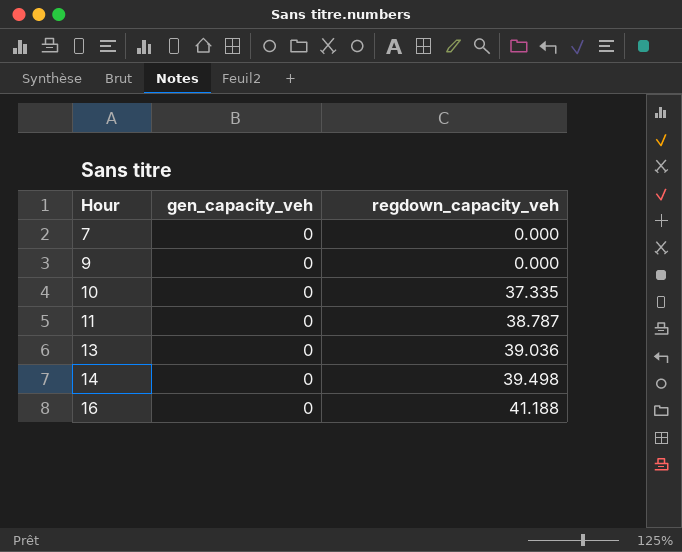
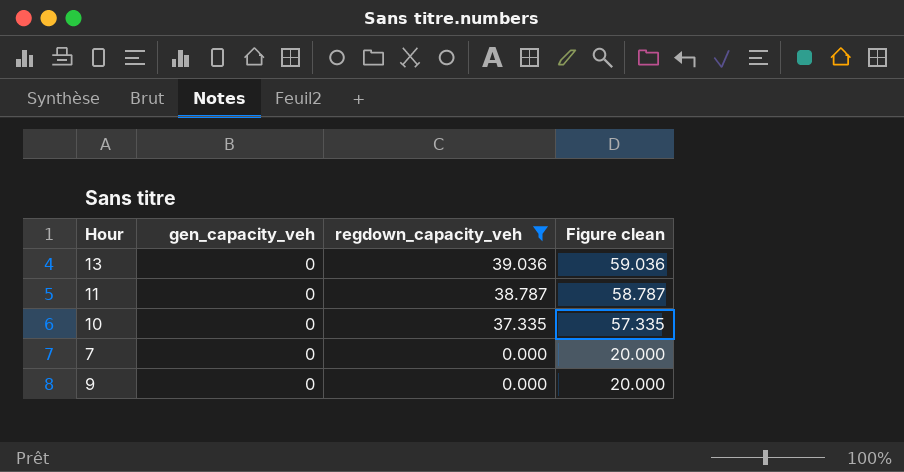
filter: none -> regdown_capacity_veh <= 39.036
row order: Hour ascending -> regdown_capacity_veh descending
column Figure clean | formula: none -> [regdown_capacity_veh] + 20

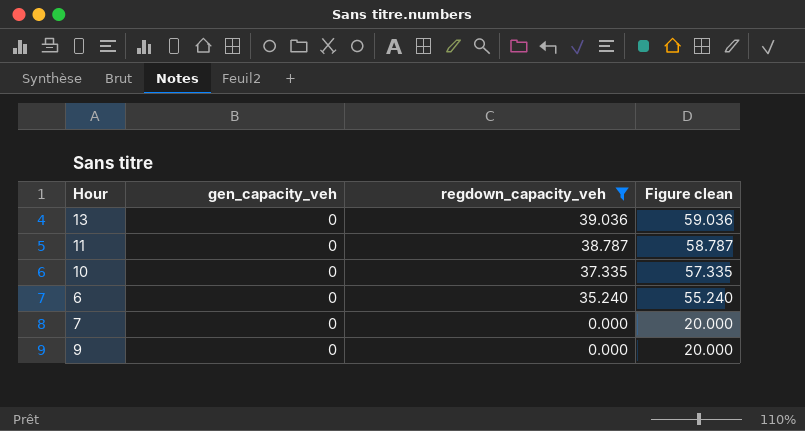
row 6: none -> 0 | 35.240 | 55.240

